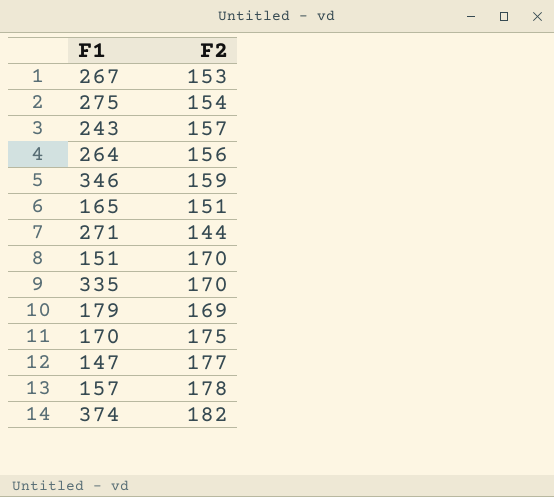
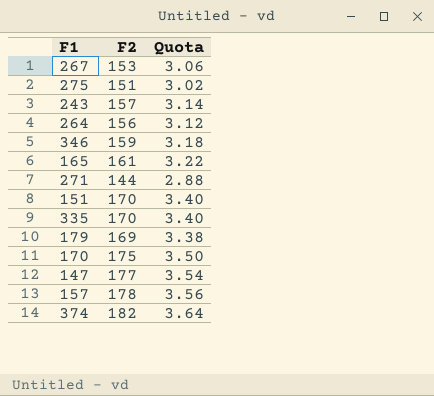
column Quota | formula: none -> [F2] * 0.02
275 | F2: 154 -> 151
165 | F2: 151 -> 161

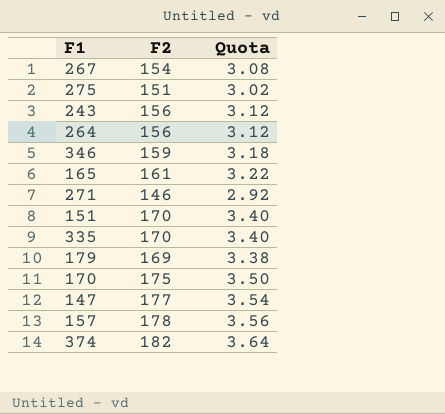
267 | F2: 153 -> 154
267 | Quota: 3.06 -> 3.08
243 | F2: 157 -> 156
243 | Quota: 3.14 -> 3.12
271 | F2: 144 -> 146
271 | Quota: 2.88 -> 2.92

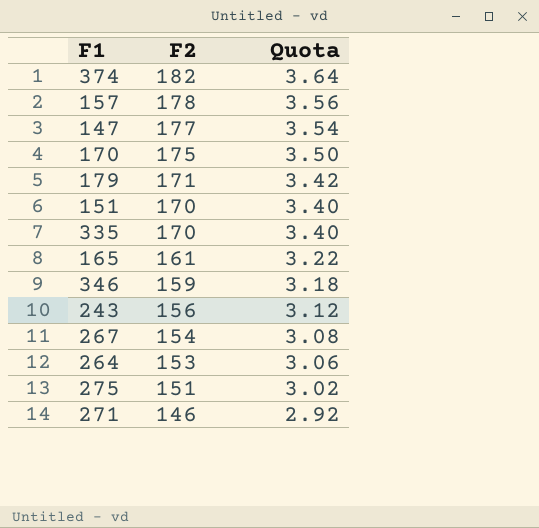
row order: none -> F2 descending
179 | F2: 169 -> 171
179 | Quota: 3.38 -> 3.42
264 | F2: 156 -> 153
264 | Quota: 3.12 -> 3.06

